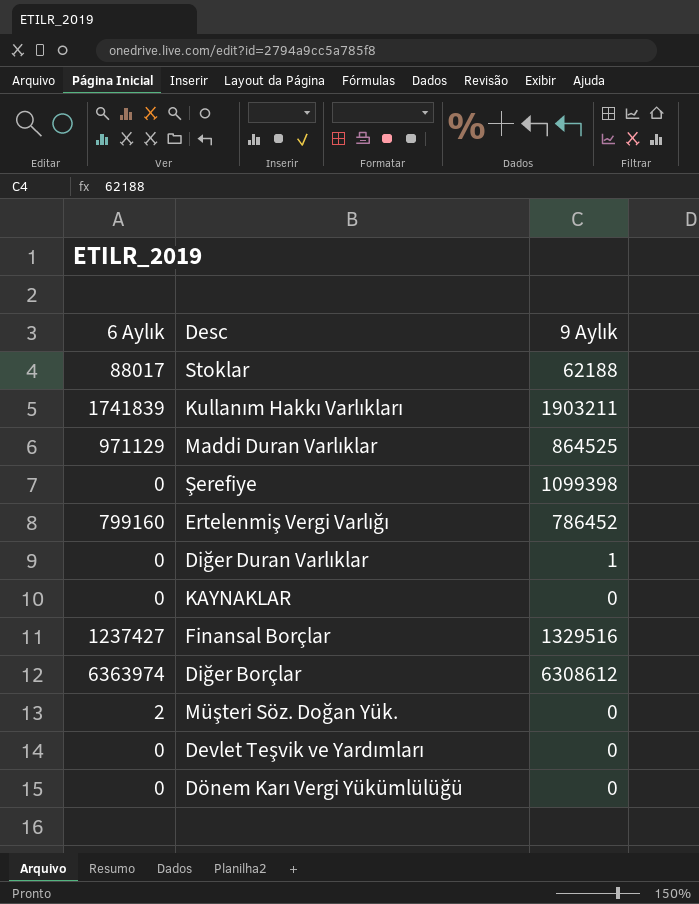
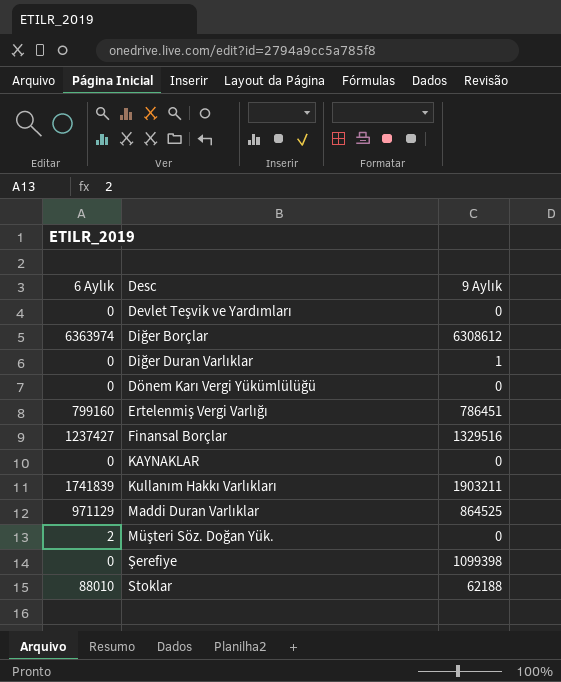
row order: none -> Desc ascending
Ertelenmiş Vergi Varlığı | 9 Aylık: 786452 -> 786451
Stoklar | 6 Aylık: 88017 -> 88010

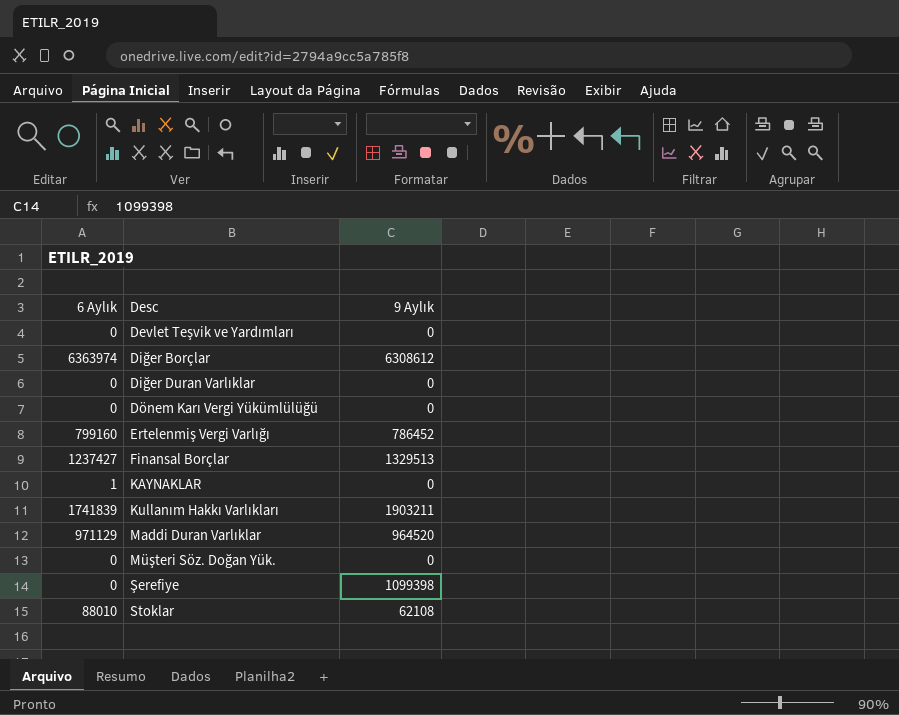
Diğer Duran Varlıklar | 9 Aylık: 1 -> 0
Ertelenmiş Vergi Varlığı | 9 Aylık: 786451 -> 786452
Finansal Borçlar | 9 Aylık: 1329516 -> 1329513
KAYNAKLAR | 6 Aylık: 0 -> 1
Maddi Duran Varlıklar | 9 Aylık: 864525 -> 964520
Müşteri Söz. Doğan Yük. | 6 Aylık: 2 -> 0
Stoklar | 9 Aylık: 62188 -> 62108

